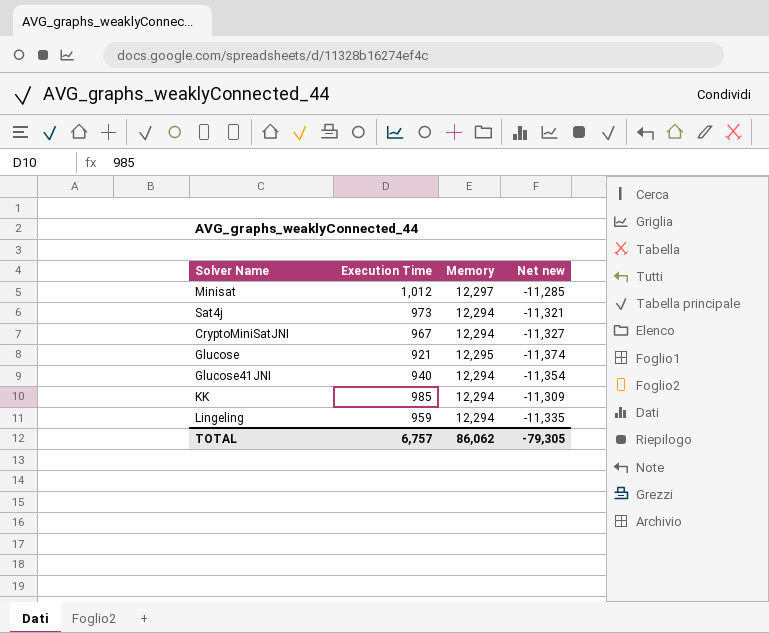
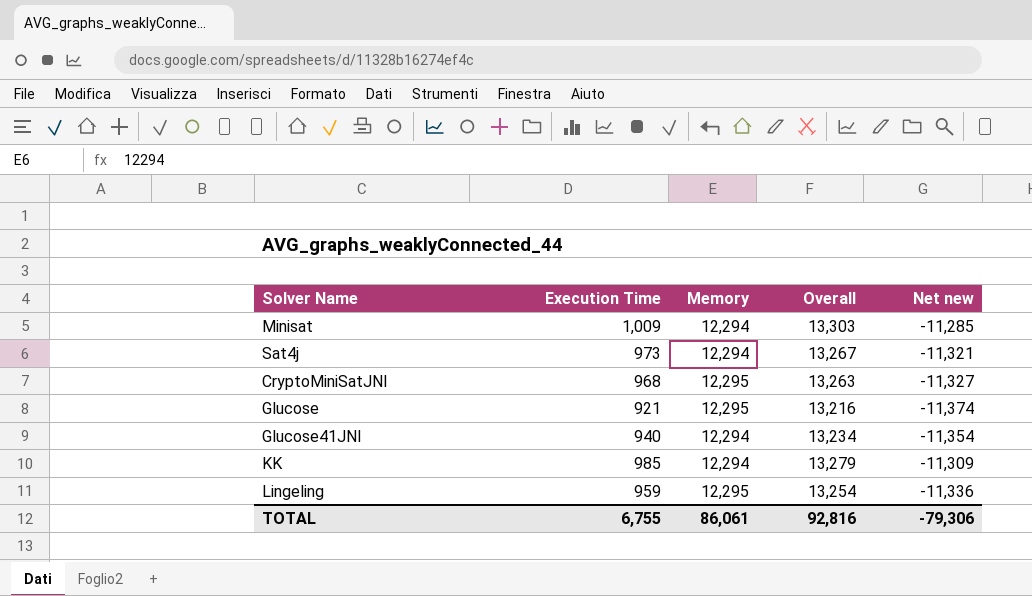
column Overall | formula: none -> [Execution Time] + [Memory]
Minisat | Execution Time: 1,012 -> 1,009
Minisat | Memory: 12,297 -> 12,294
CryptoMiniSatJNI | Execution Time: 967 -> 968
CryptoMiniSatJNI | Memory: 12,294 -> 12,295
Lingeling | Memory: 12,294 -> 12,295
Lingeling | Net new: -11,335 -> -11,336
TOTAL | Execution Time: 6,757 -> 6,755
TOTAL | Memory: 86,062 -> 86,061
TOTAL | Net new: -79,305 -> -79,306

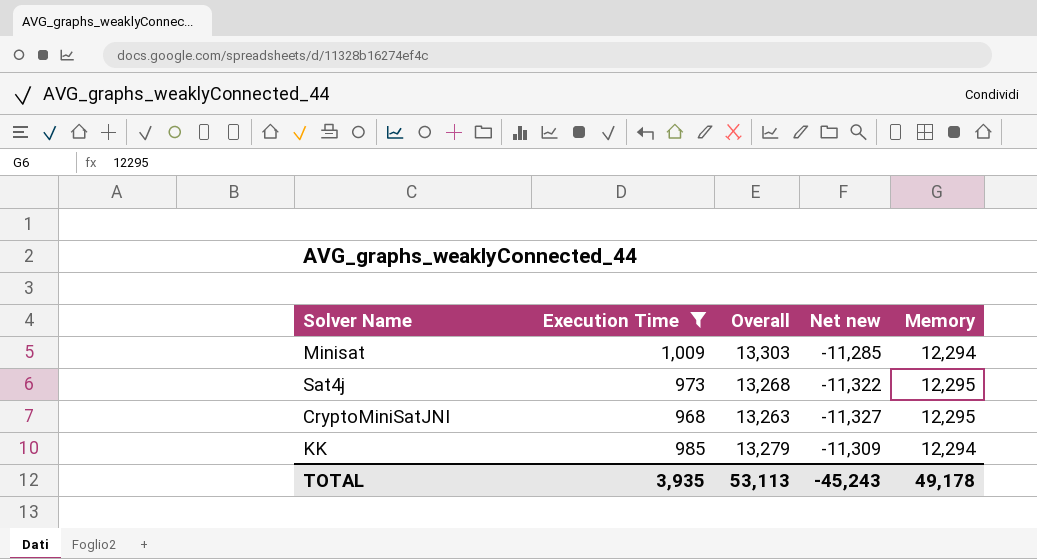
filter: none -> Execution Time >= 968
column Memory | position: 3 -> 5
Sat4j | Overall: 13,267 -> 13,268
Sat4j | Net new: -11,321 -> -11,322
Sat4j | Memory: 12,294 -> 12,295
TOTAL | Execution Time: 6,755 -> 3,935
TOTAL | Overall: 92,816 -> 53,113
TOTAL | Net new: -79,306 -> -45,243
TOTAL | Memory: 86,061 -> 49,178

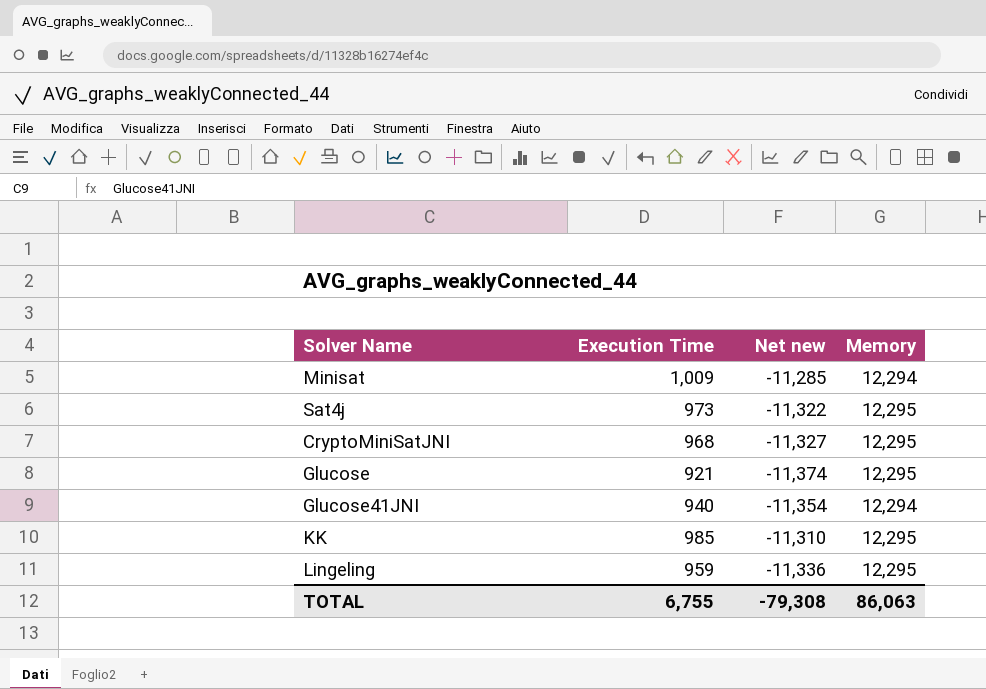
filter: Execution Time >= 968 -> none
column Overall | formula: [Execution Time] + [Memory] -> none
KK | Net new: -11,309 -> -11,310
KK | Memory: 12,294 -> 12,295
TOTAL | Execution Time: 3,935 -> 6,755
TOTAL | Net new: -45,243 -> -79,308
TOTAL | Memory: 49,178 -> 86,063

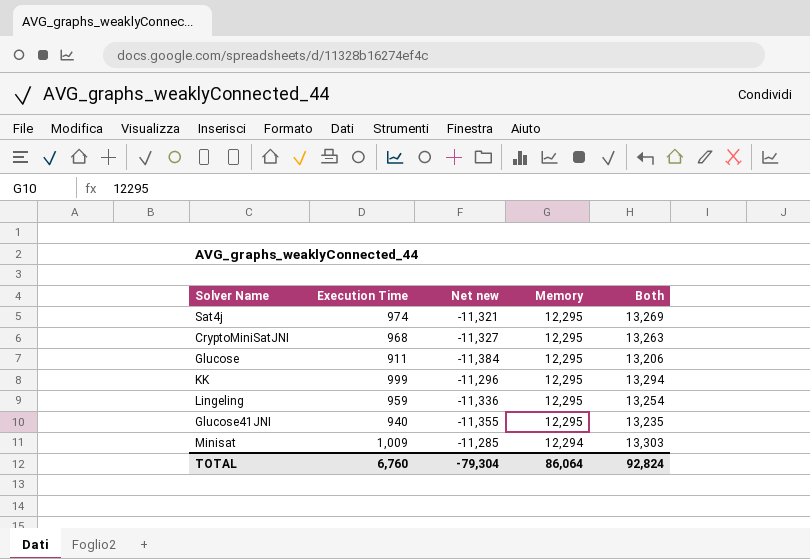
row order: none -> Memory descending
column Both | formula: none -> [Execution Time] + [Memory]
Sat4j | Execution Time: 973 -> 974
Sat4j | Net new: -11,322 -> -11,321
Glucose | Execution Time: 921 -> 911
Glucose | Net new: -11,374 -> -11,384
KK | Execution Time: 985 -> 999
KK | Net new: -11,310 -> -11,296
Glucose41JNI | Net new: -11,354 -> -11,355
Glucose41JNI | Memory: 12,294 -> 12,295
TOTAL | Execution Time: 6,755 -> 6,760
TOTAL | Net new: -79,308 -> -79,304
TOTAL | Memory: 86,063 -> 86,064

